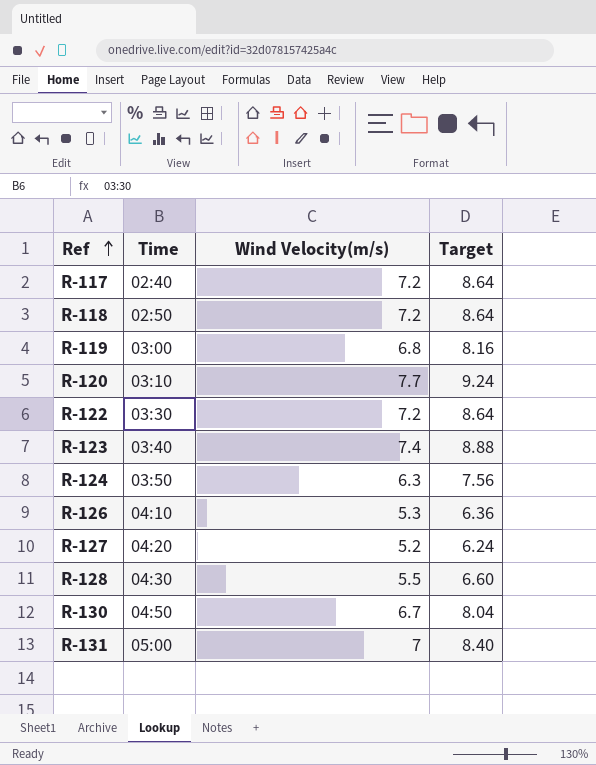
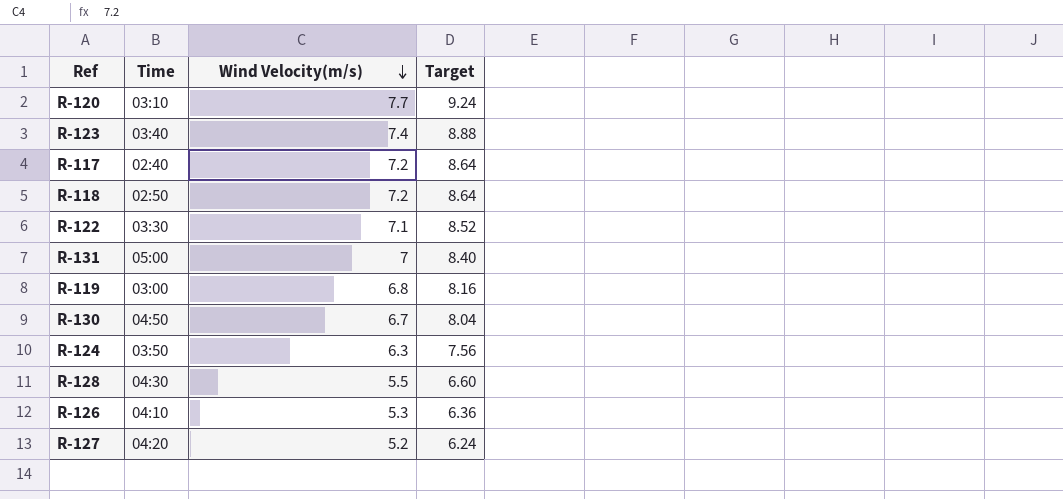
row order: Ref ascending -> Wind Velocity(m/s) descending
R-122 | Wind Velocity(m/s): 7.2 -> 7.1
R-122 | Target: 8.64 -> 8.52

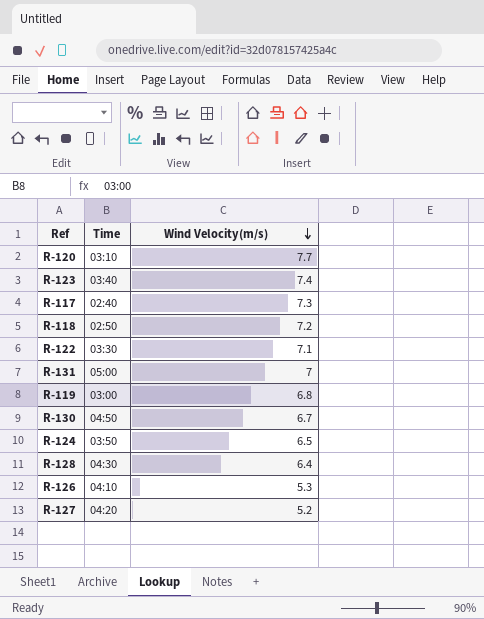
column Target | formula: [Wind Velocity(m/s)] * 1.2 -> none
R-117 | Wind Velocity(m/s): 7.2 -> 7.3
R-124 | Wind Velocity(m/s): 6.3 -> 6.5
R-128 | Wind Velocity(m/s): 5.5 -> 6.4

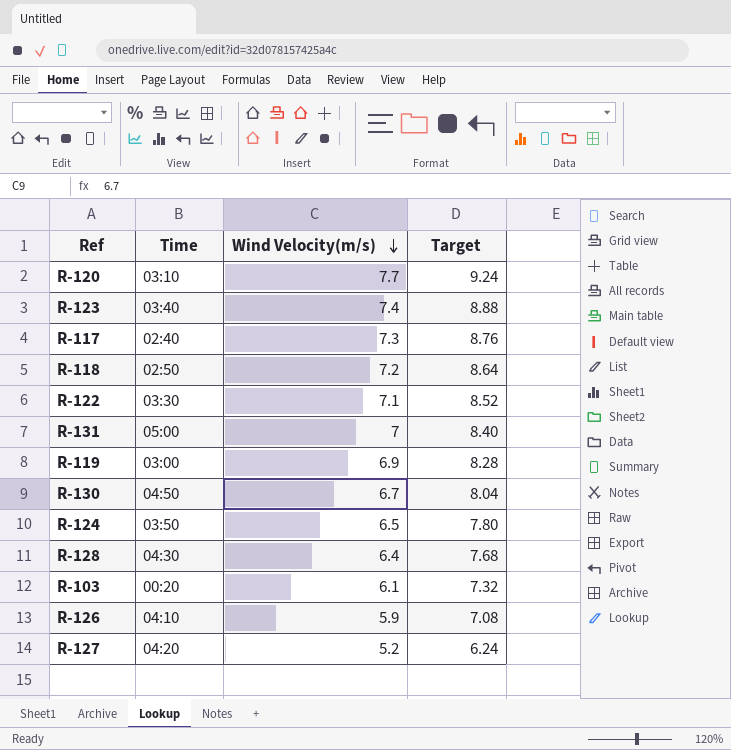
column Target | formula: none -> [Wind Velocity(m/s)] * 1.2
R-119 | Wind Velocity(m/s): 6.8 -> 6.9
row R-103: none -> 00:20 | 6.1 | 7.32
R-126 | Wind Velocity(m/s): 5.3 -> 5.9

